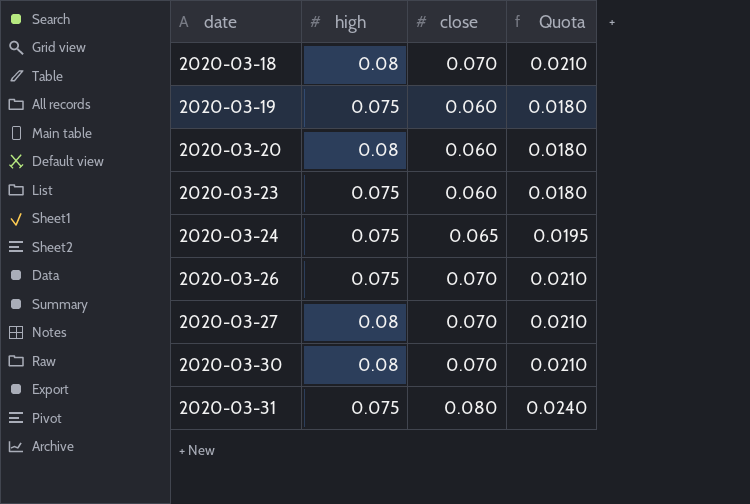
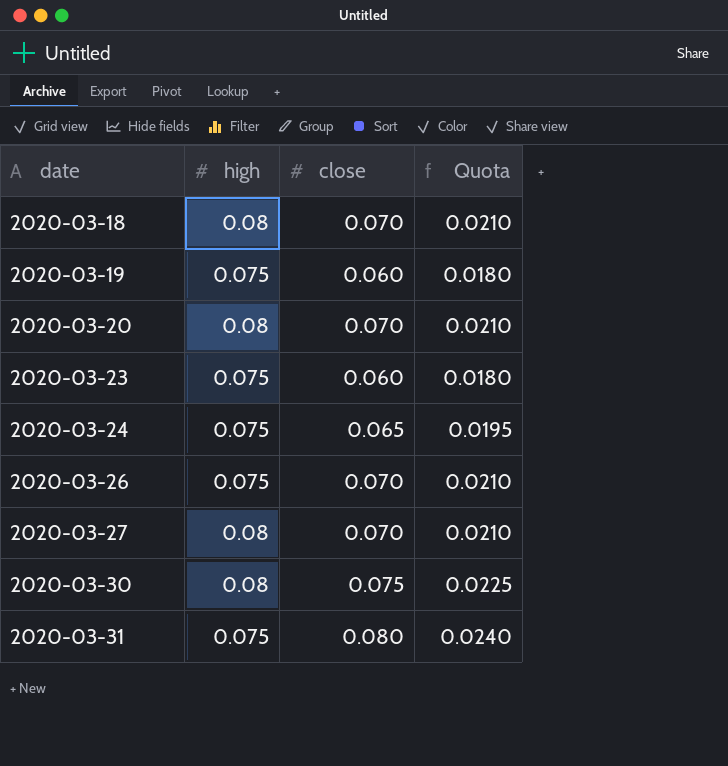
2020-03-20 | close: 0.060 -> 0.070
2020-03-20 | Quota: 0.0180 -> 0.0210
2020-03-30 | close: 0.070 -> 0.075
2020-03-30 | Quota: 0.0210 -> 0.0225

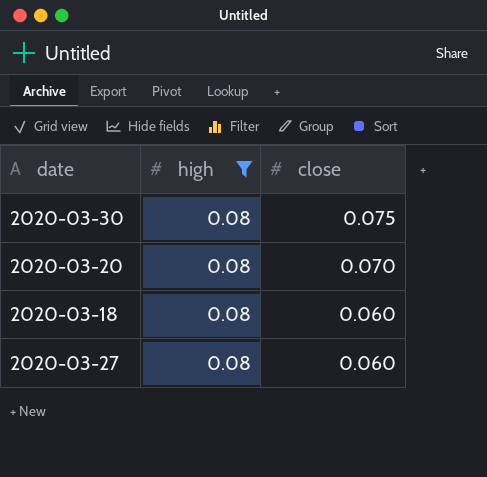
filter: none -> high = 0.08
row order: date ascending -> close descending
column Quota | formula: [close] * 0.3 -> none
2020-03-18 | close: 0.070 -> 0.060
2020-03-27 | close: 0.070 -> 0.060

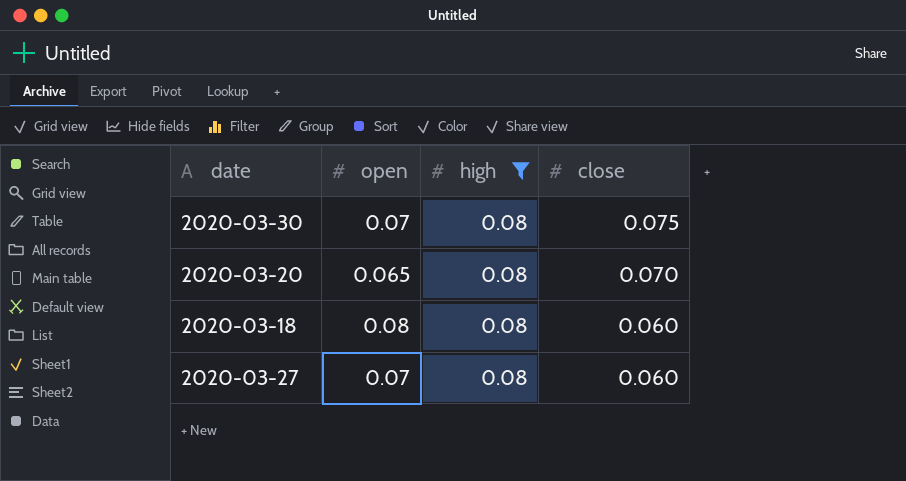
column open | position: none -> 2

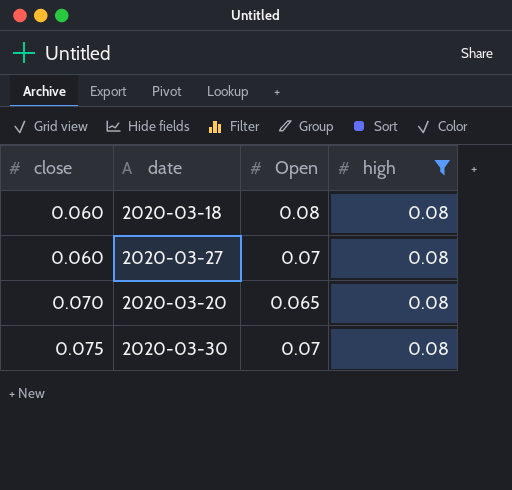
row order: close descending -> close ascending
column close | position: 4 -> 1
column name: open -> Open

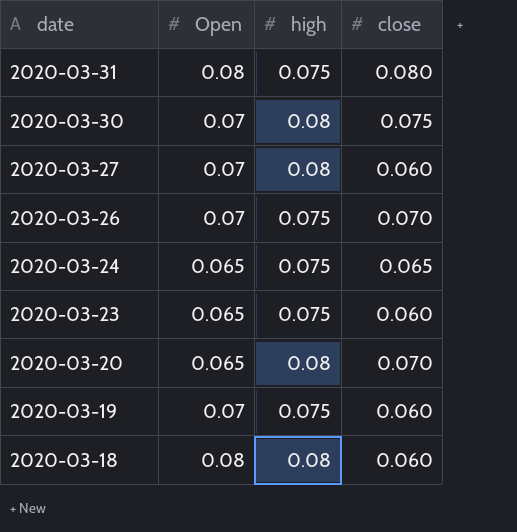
filter: high = 0.08 -> none
row order: close ascending -> date descending
column close | position: 1 -> 4

